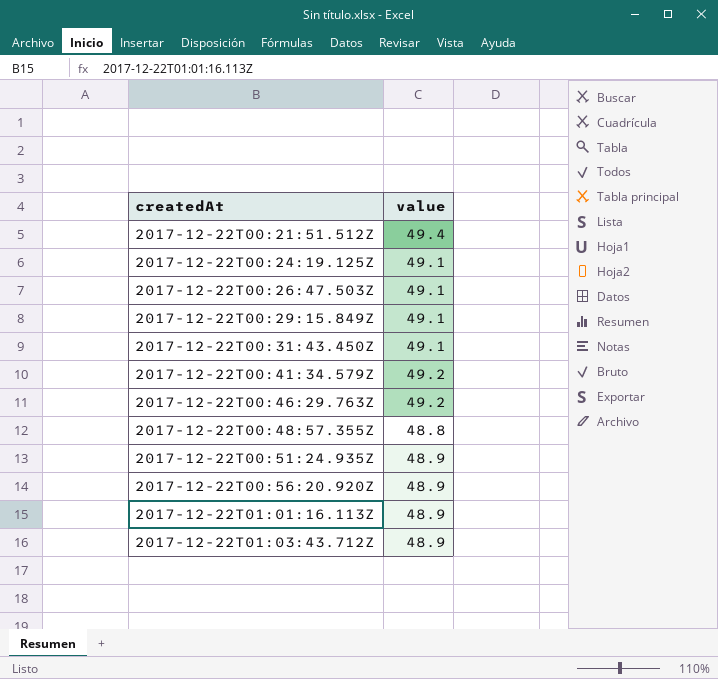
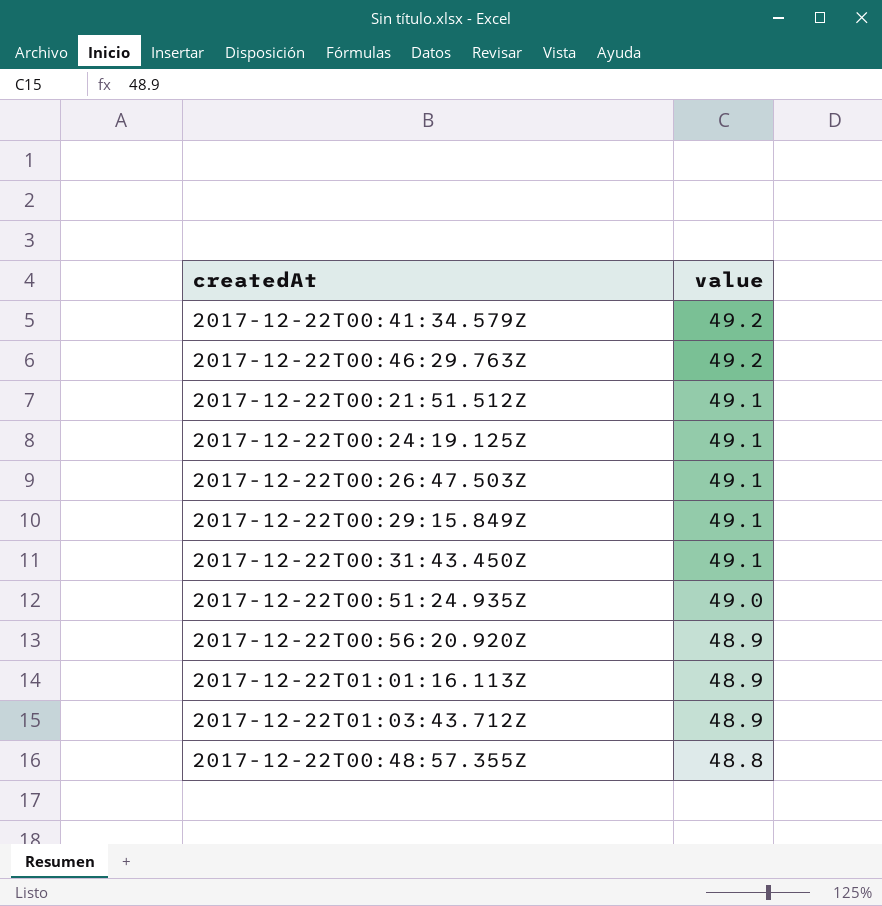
row order: createdAt ascending -> value descending
2017-12-22T00:21:51.512Z | value: 49.4 -> 49.1
2017-12-22T00:51:24.935Z | value: 48.9 -> 49.0

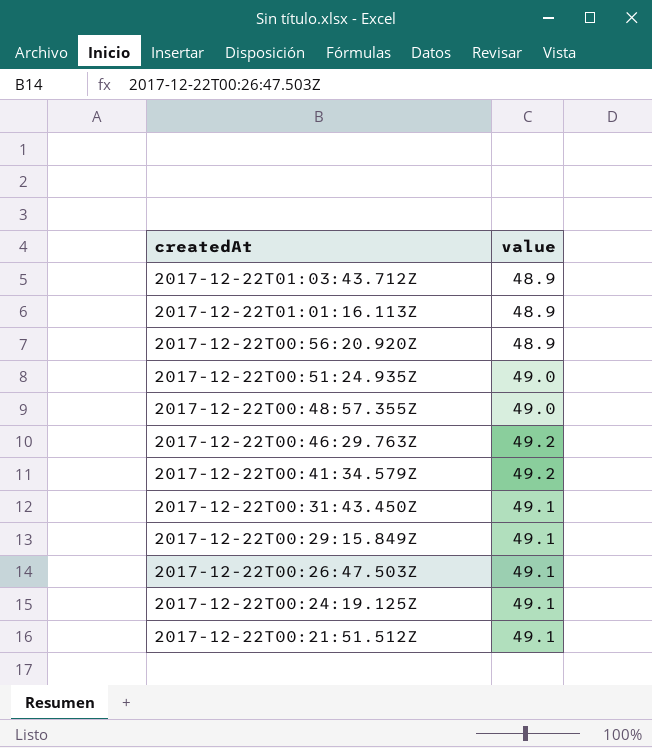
row order: value descending -> createdAt descending
2017-12-22T00:48:57.355Z | value: 48.8 -> 49.0

